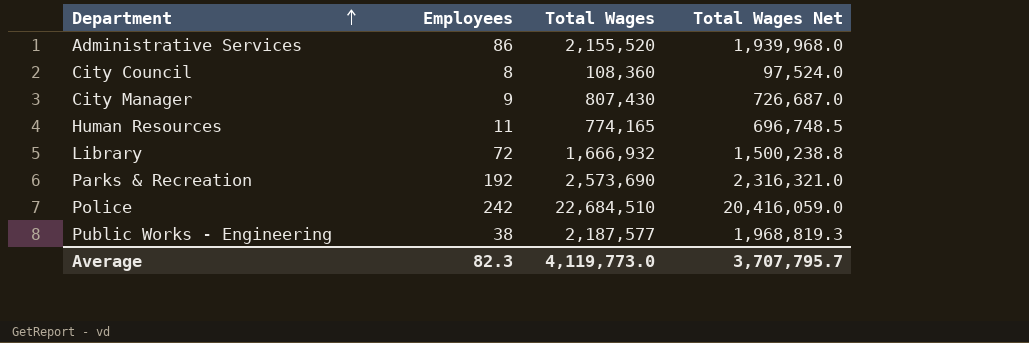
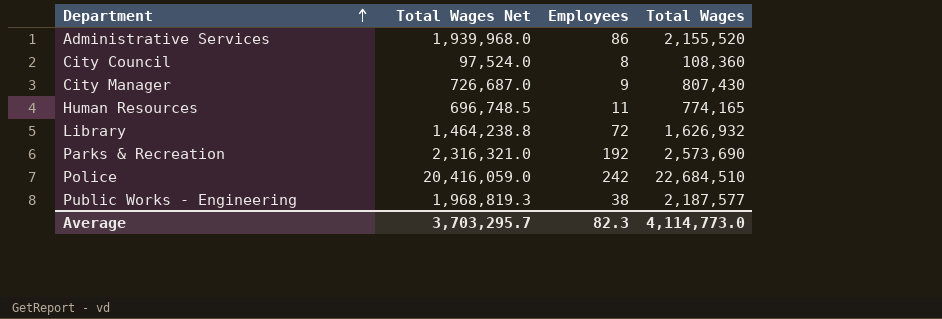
column Total Wages Net | position: 4 -> 2
Library | Total Wages Net: 1,500,238.8 -> 1,464,238.8
Library | Total Wages: 1,666,932 -> 1,626,932
Average | Total Wages Net: 3,707,795.7 -> 3,703,295.7
Average | Total Wages: 4,119,773.0 -> 4,114,773.0

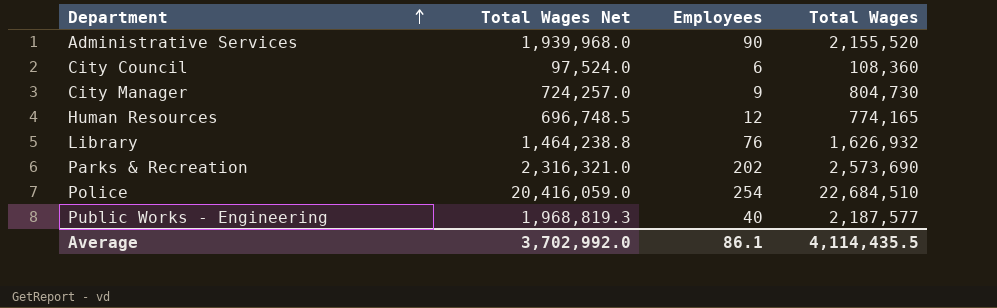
Administrative Services | Employees: 86 -> 90
City Council | Employees: 8 -> 6
City Manager | Total Wages Net: 726,687.0 -> 724,257.0
City Manager | Total Wages: 807,430 -> 804,730
Human Resources | Employees: 11 -> 12
Library | Employees: 72 -> 76
Parks & Recreation | Employees: 192 -> 202
Police | Employees: 242 -> 254
Public Works - Engineering | Employees: 38 -> 40
Average | Total Wages Net: 3,703,295.7 -> 3,702,992.0
Average | Employees: 82.3 -> 86.1
Average | Total Wages: 4,114,773.0 -> 4,114,435.5

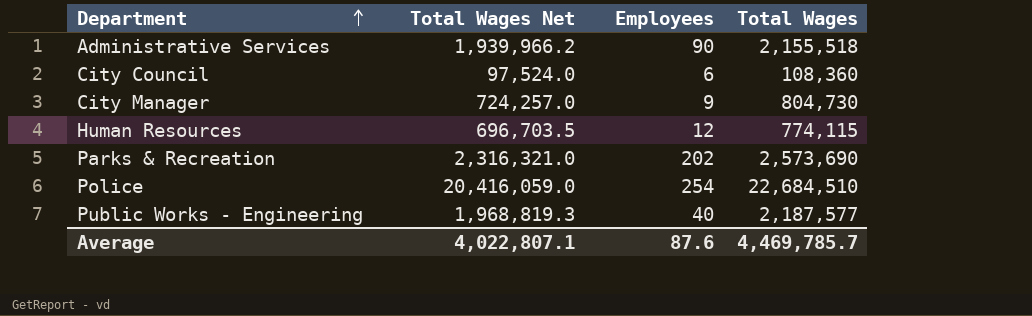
row Library: 1,464,238.8 | 76 | 1,626,932 -> none
Administrative Services | Total Wages Net: 1,939,968.0 -> 1,939,966.2
Administrative Services | Total Wages: 2,155,520 -> 2,155,518
Human Resources | Total Wages Net: 696,748.5 -> 696,703.5
Human Resources | Total Wages: 774,165 -> 774,115
Average | Total Wages Net: 3,702,992.0 -> 4,022,807.1
Average | Employees: 86.1 -> 87.6
Average | Total Wages: 4,114,435.5 -> 4,469,785.7

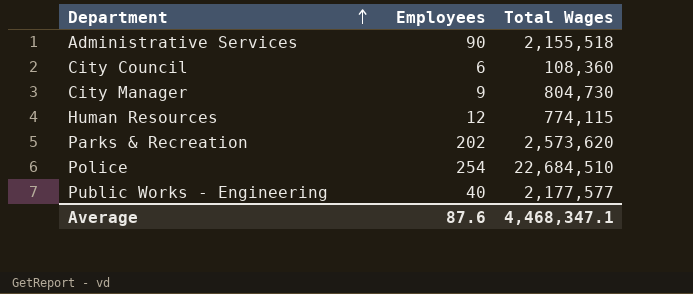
column Total Wages Net | formula: [Total Wages] * 0.9 -> none
Parks & Recreation | Total Wages: 2,573,690 -> 2,573,620
Public Works - Engineering | Total Wages: 2,187,577 -> 2,177,577
Average | Total Wages: 4,469,785.7 -> 4,468,347.1

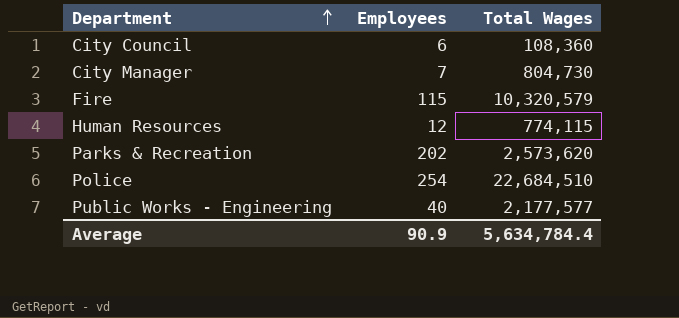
row Administrative Services: 90 | 2,155,518 -> none
City Manager | Employees: 9 -> 7
row Fire: none -> 115 | 10,320,579
Average | Employees: 87.6 -> 90.9
Average | Total Wages: 4,468,347.1 -> 5,634,784.4

